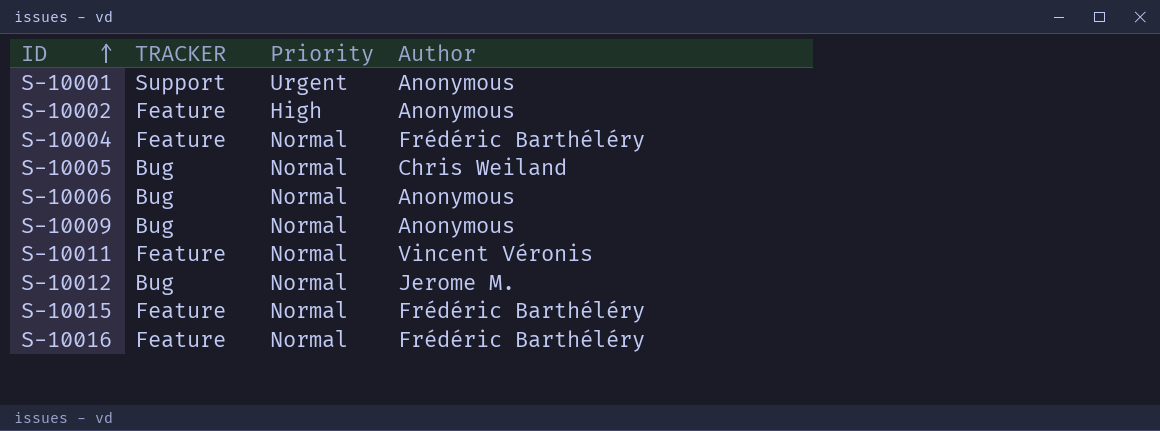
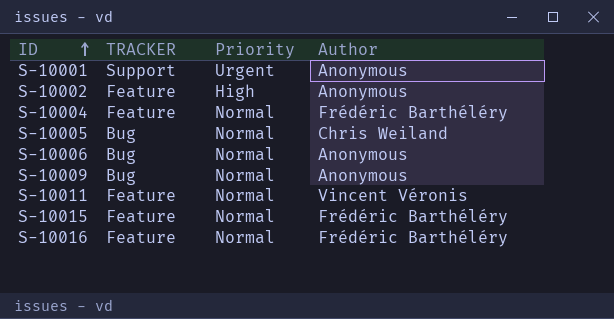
row S-10012: Bug | Normal | Jerome M. -> none

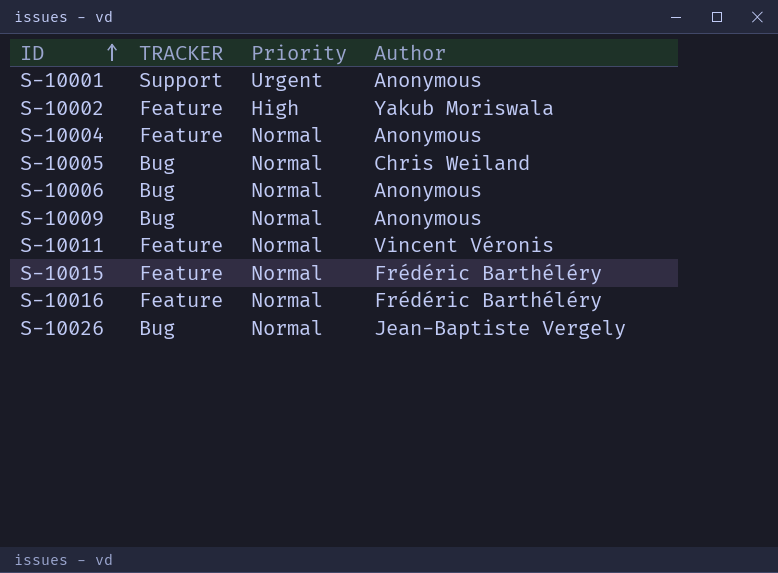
S-10002 | Author: Anonymous -> Yakub Moriswala
S-10004 | Author: Frédéric Barthéléry -> Anonymous
row S-10026: none -> Bug | Normal | Jean-Baptiste Vergely

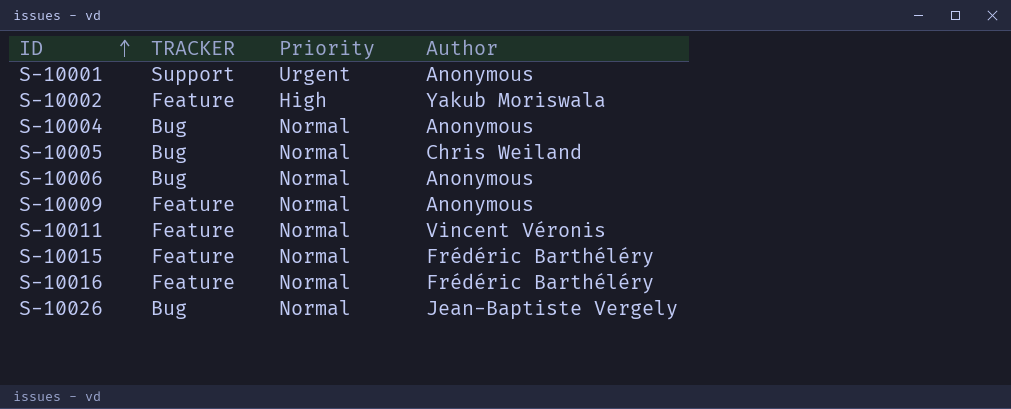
S-10004 | TRACKER: Feature -> Bug
S-10009 | TRACKER: Bug -> Feature

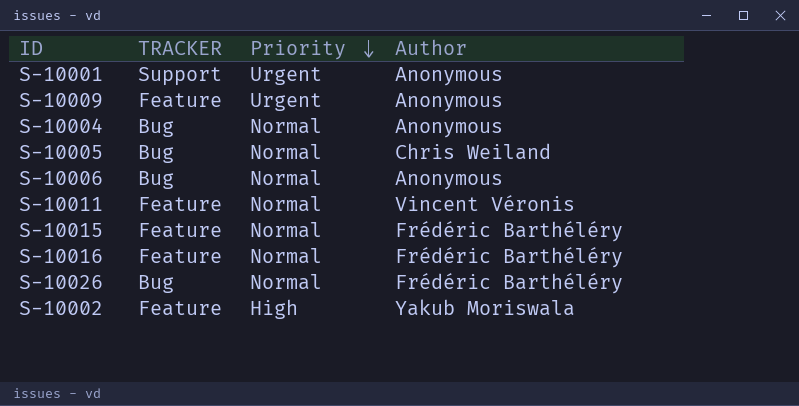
row order: ID ascending -> Priority descending
S-10009 | Priority: Normal -> Urgent
S-10026 | Author: Jean-Baptiste Vergely -> Frédéric Barthéléry

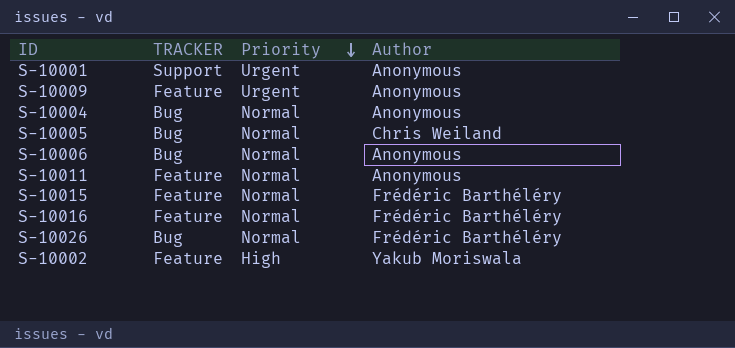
S-10011 | Author: Vincent Véronis -> Anonymous

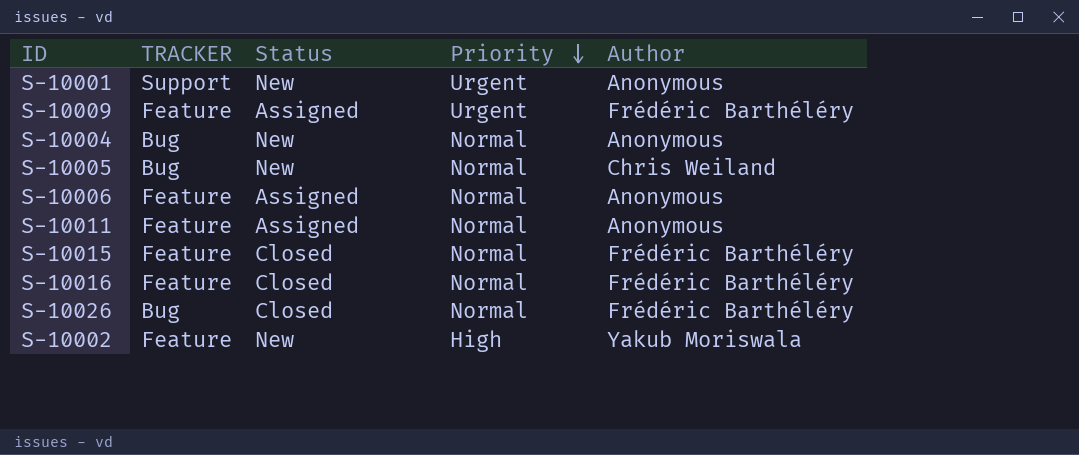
column Status | position: none -> 3
S-10009 | Author: Anonymous -> Frédéric Barthéléry
S-10006 | TRACKER: Bug -> Feature

